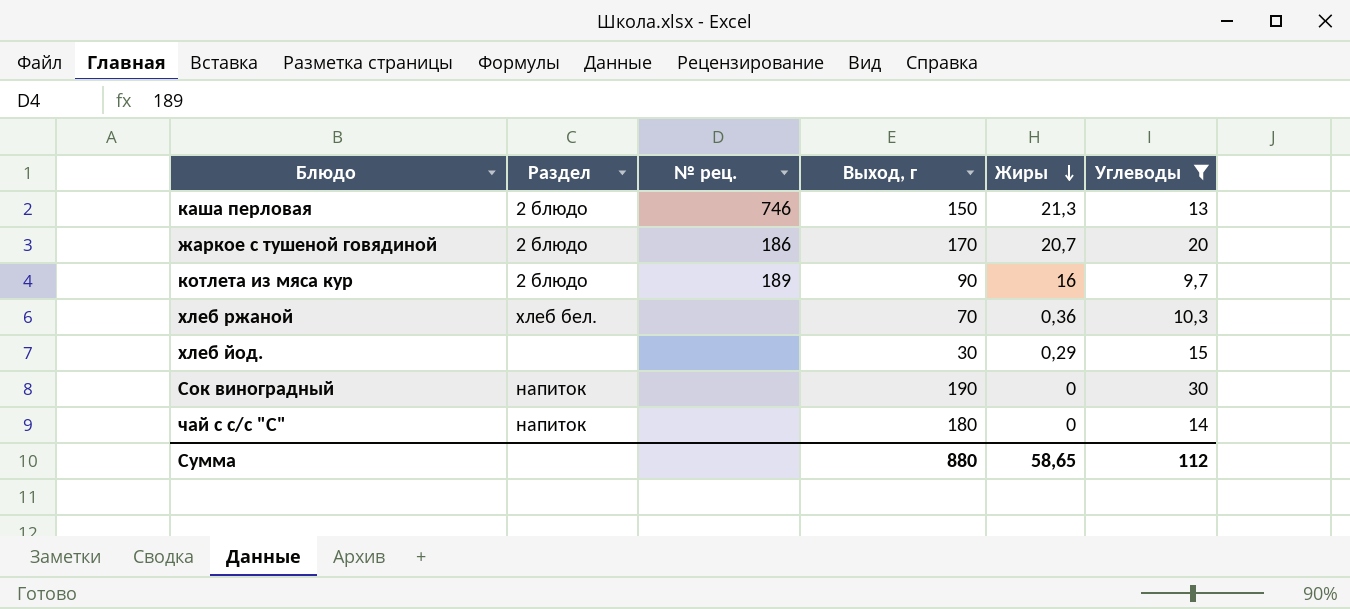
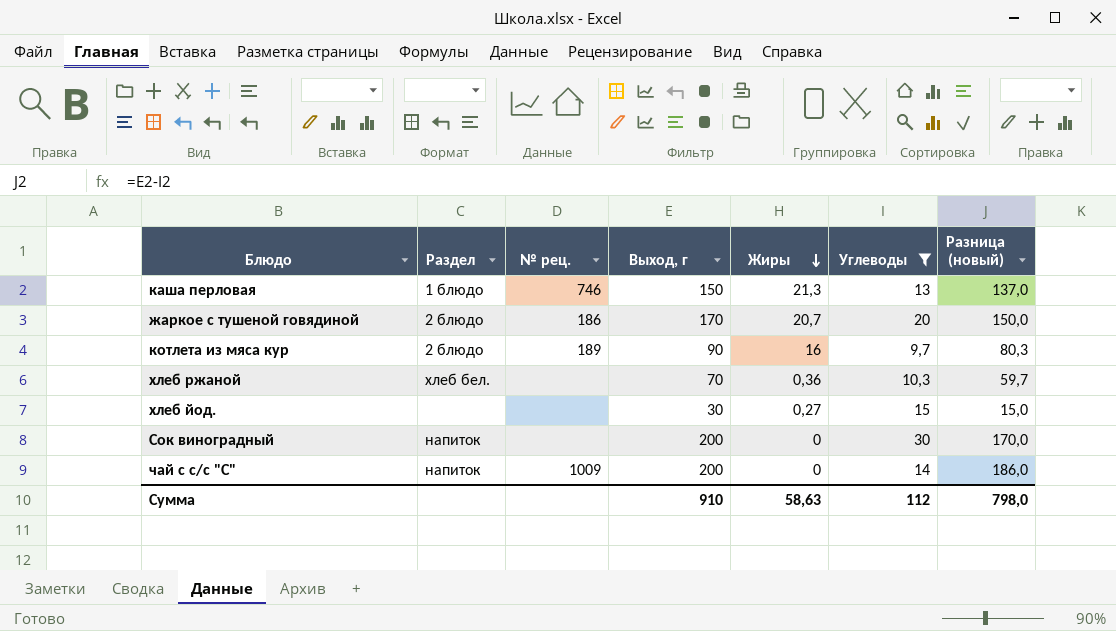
column Разница (новый) | formula: none -> [Выход, г] - [Углеводы]
каша перловая | Раздел: 2 блюдо -> 1 блюдо
хлеб йод. | Жиры: 0,29 -> 0,27
Сок виноградный | Выход, г: 190 -> 200
чай с с/с "С" | № рец.: none -> 1009
чай с с/с "С" | Выход, г: 180 -> 200
Сумма | Выход, г: 880 -> 910
Сумма | Жиры: 58,65 -> 58,63

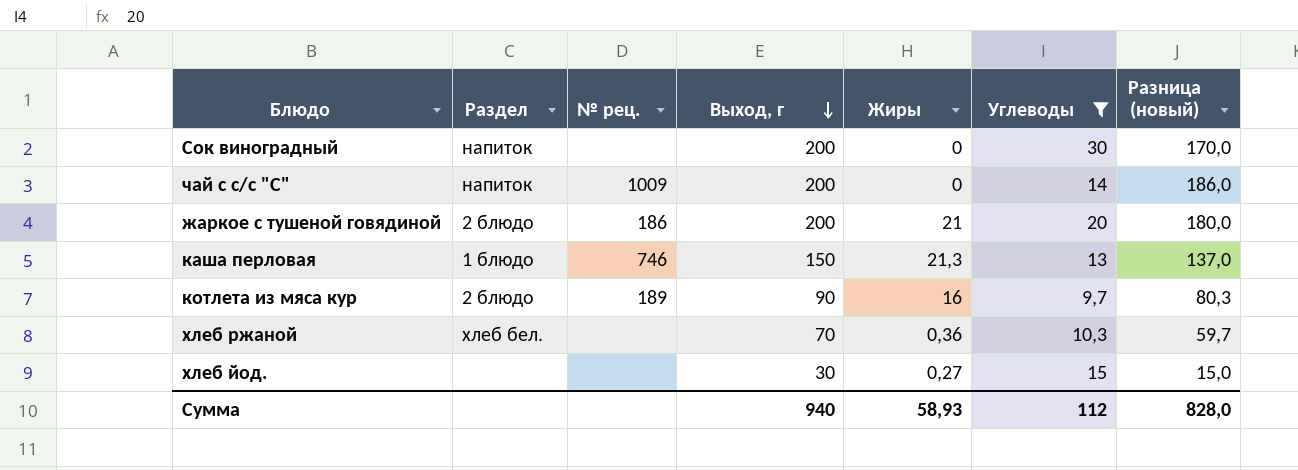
row order: Жиры descending -> Выход, г descending
жаркое с тушеной говядиной | Выход, г: 170 -> 200
жаркое с тушеной говядиной | Жиры: 20,7 -> 21
жаркое с тушеной говядиной | Разница (новый): 150,0 -> 180,0
Сумма | Выход, г: 910 -> 940
Сумма | Жиры: 58,63 -> 58,93
Сумма | Разница (новый): 798,0 -> 828,0

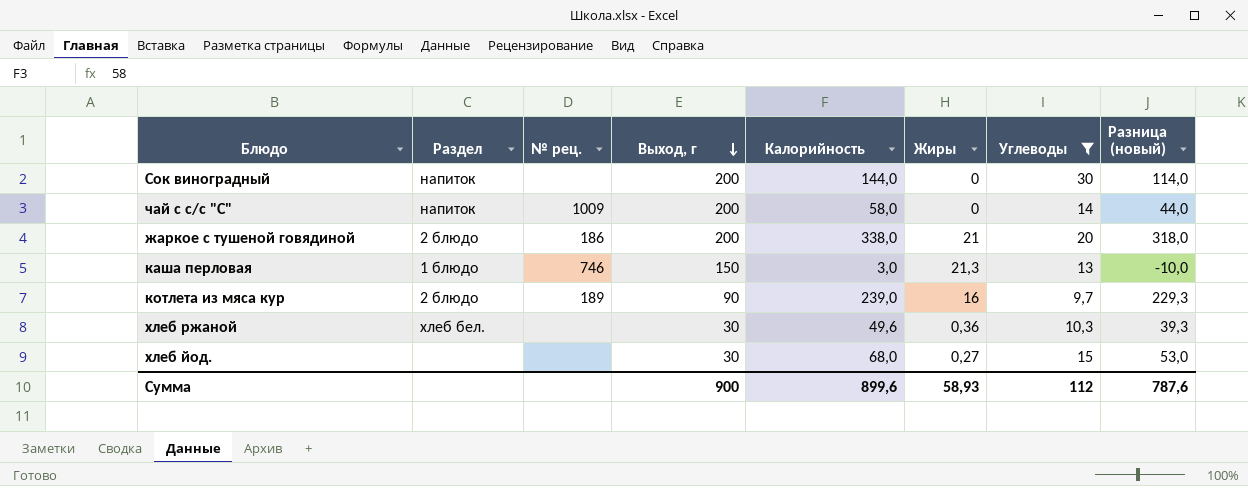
column Калорийность | position: none -> 5
column Разница (новый) | formula: [Выход, г] - [Углеводы] -> [Калорийность] - [Углеводы]
хлеб ржаной | Выход, г: 70 -> 30
Сумма | Выход, г: 940 -> 900
Сумма | Разница (новый): 828,0 -> 787,6

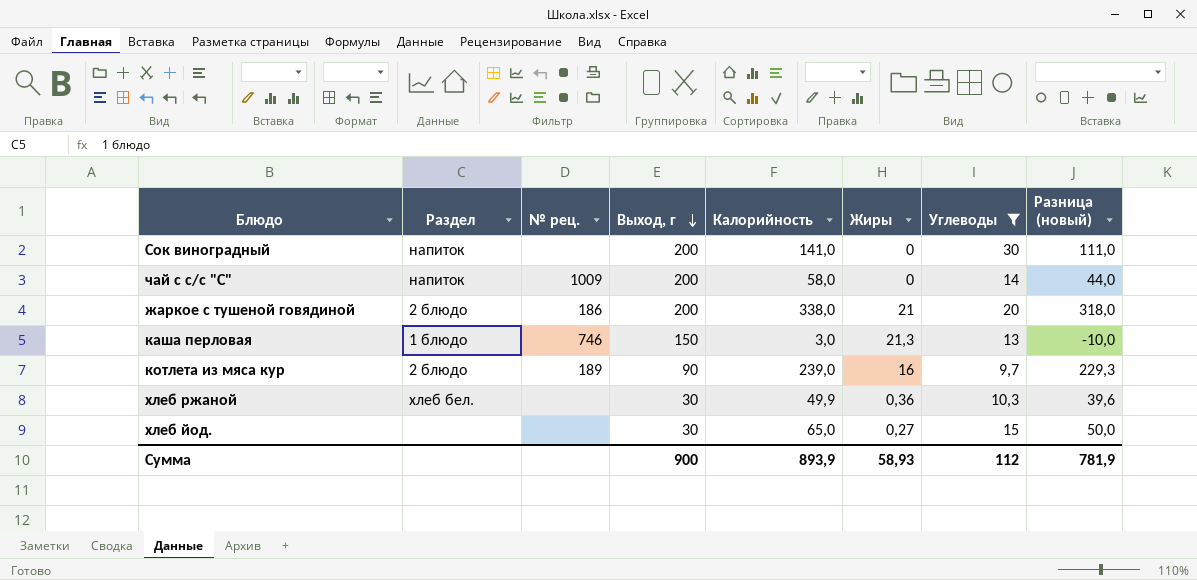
Сок виноградный | Калорийность: 144,0 -> 141,0
Сок виноградный | Разница (новый): 114,0 -> 111,0
хлеб ржаной | Калорийность: 49,6 -> 49,9
хлеб ржаной | Разница (новый): 39,3 -> 39,6
хлеб йод. | Калорийность: 68,0 -> 65,0
хлеб йод. | Разница (новый): 53,0 -> 50,0
Сумма | Калорийность: 899,6 -> 893,9
Сумма | Разница (новый): 787,6 -> 781,9

